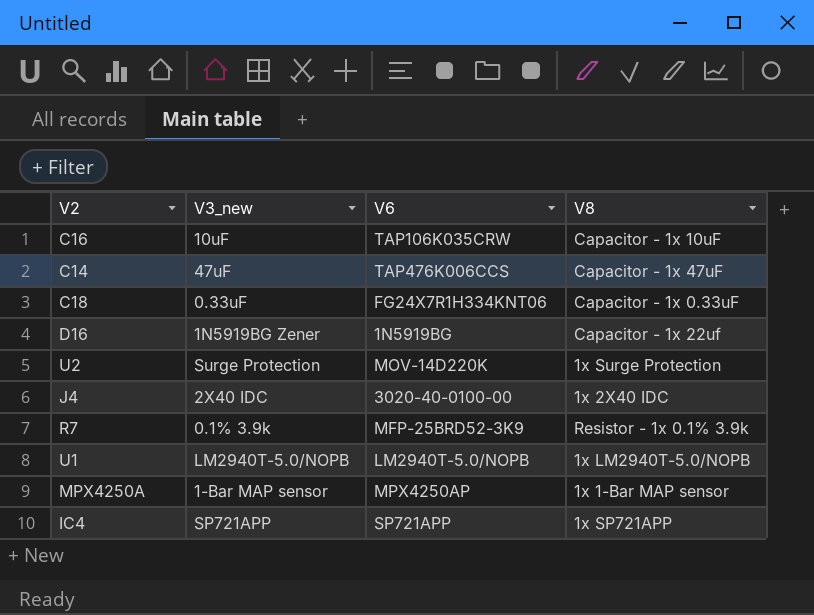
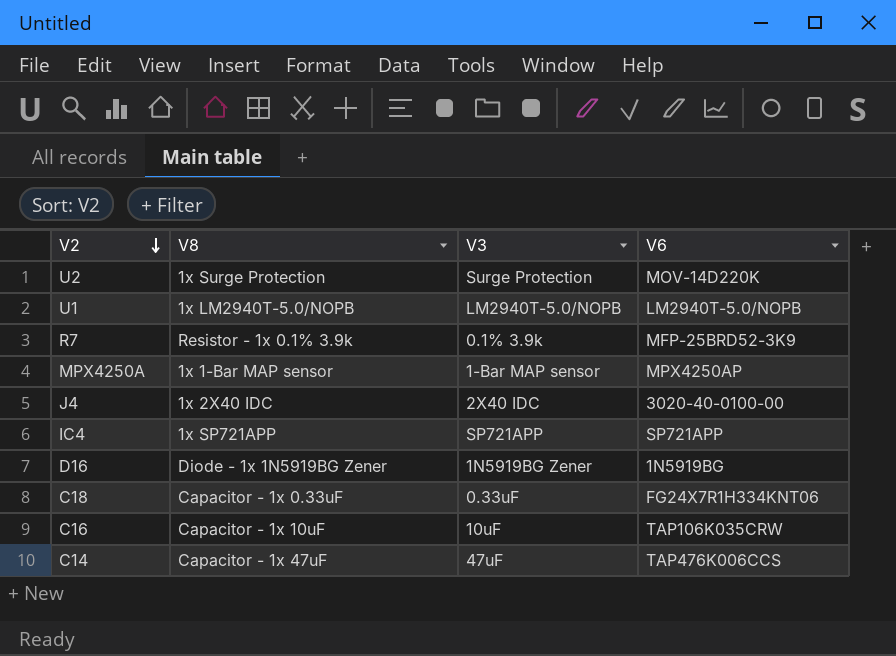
row order: none -> V2 descending
column V8 | position: 4 -> 2
column name: V3_new -> V3
D16 | V8: Capacitor - 1x 22uf -> Diode - 1x 1N5919BG Zener

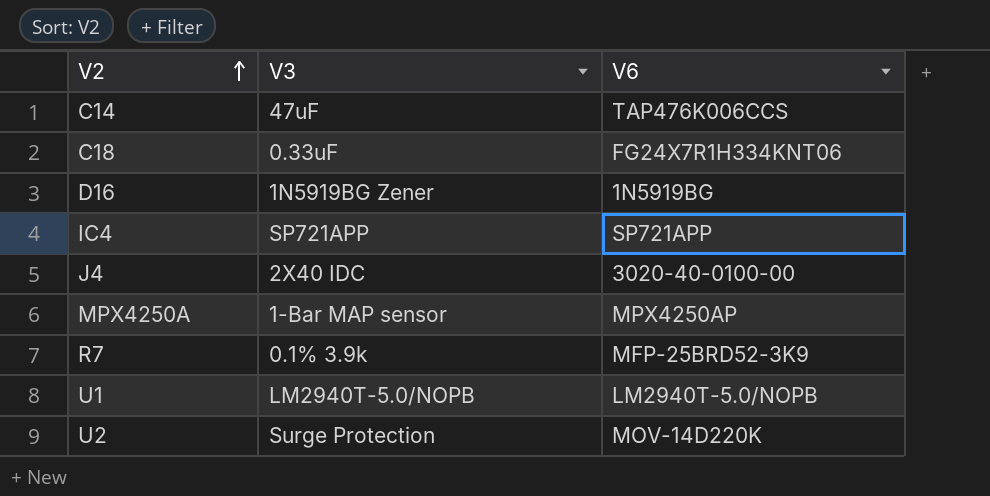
row order: V2 descending -> V2 ascending
column V8 | position: 2 -> none
row C16: Capacitor - 1x 10uF | 10uF | TAP106K035CRW -> none

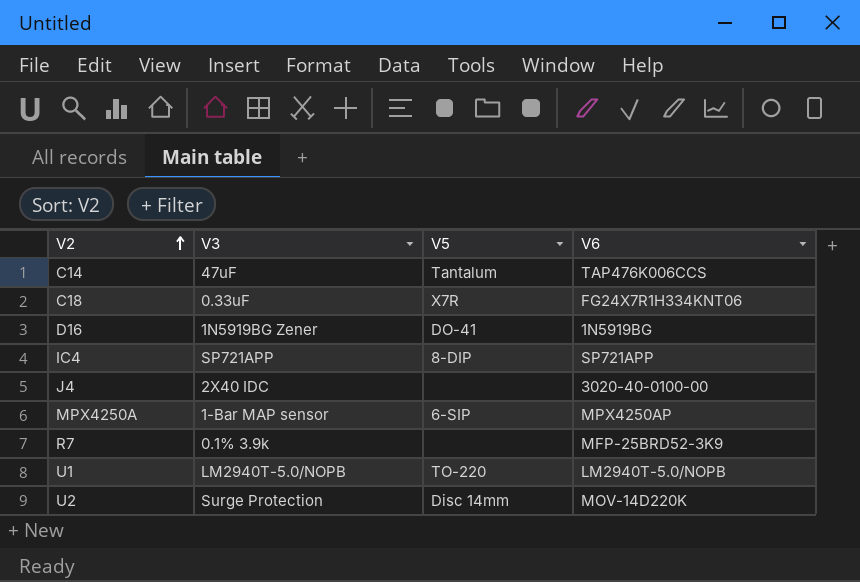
column V5 | position: none -> 3

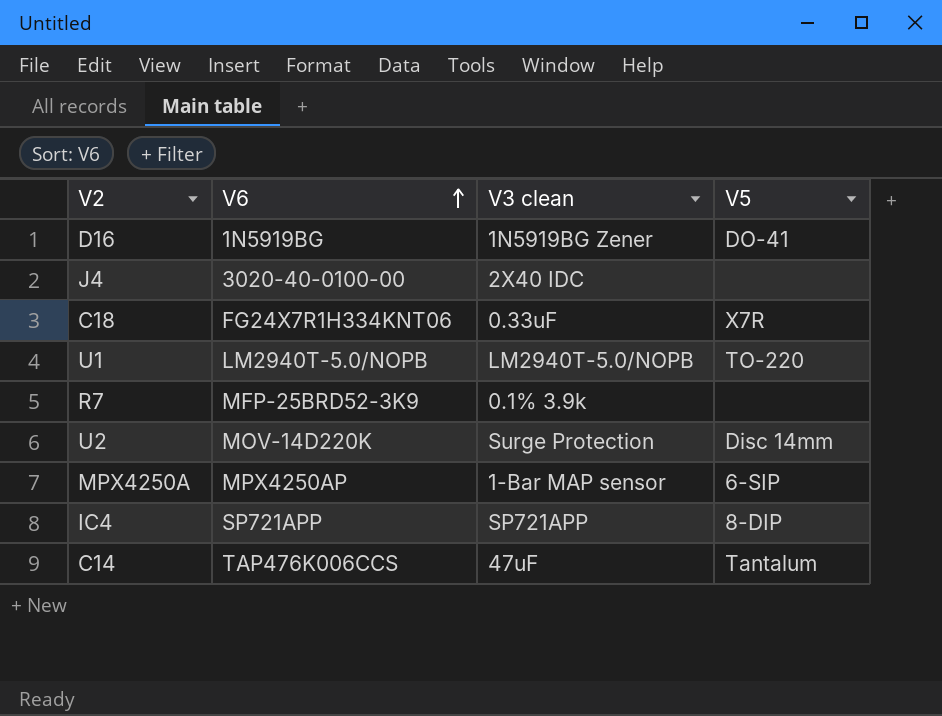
row order: V2 ascending -> V6 ascending
column V6 | position: 4 -> 2
column name: V3 -> V3 clean

